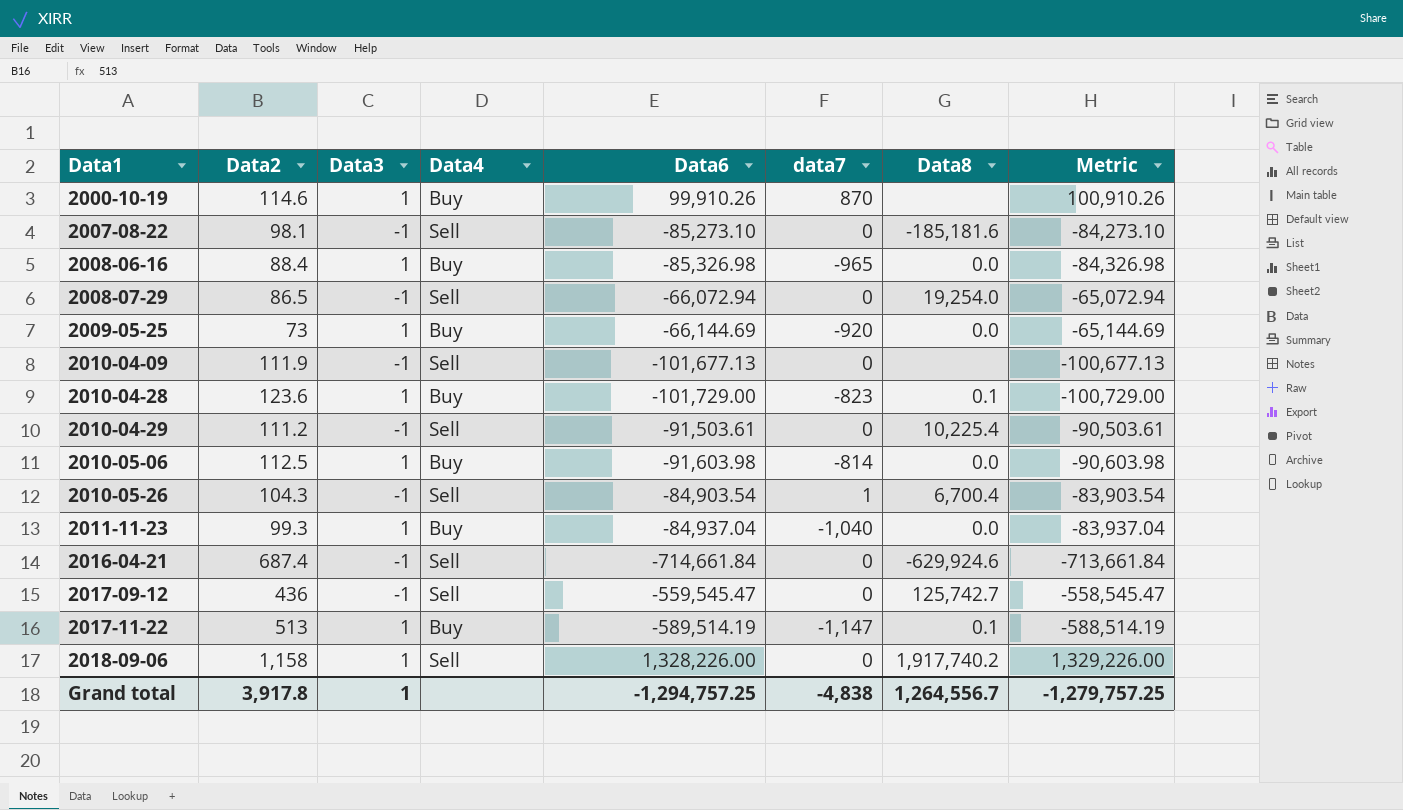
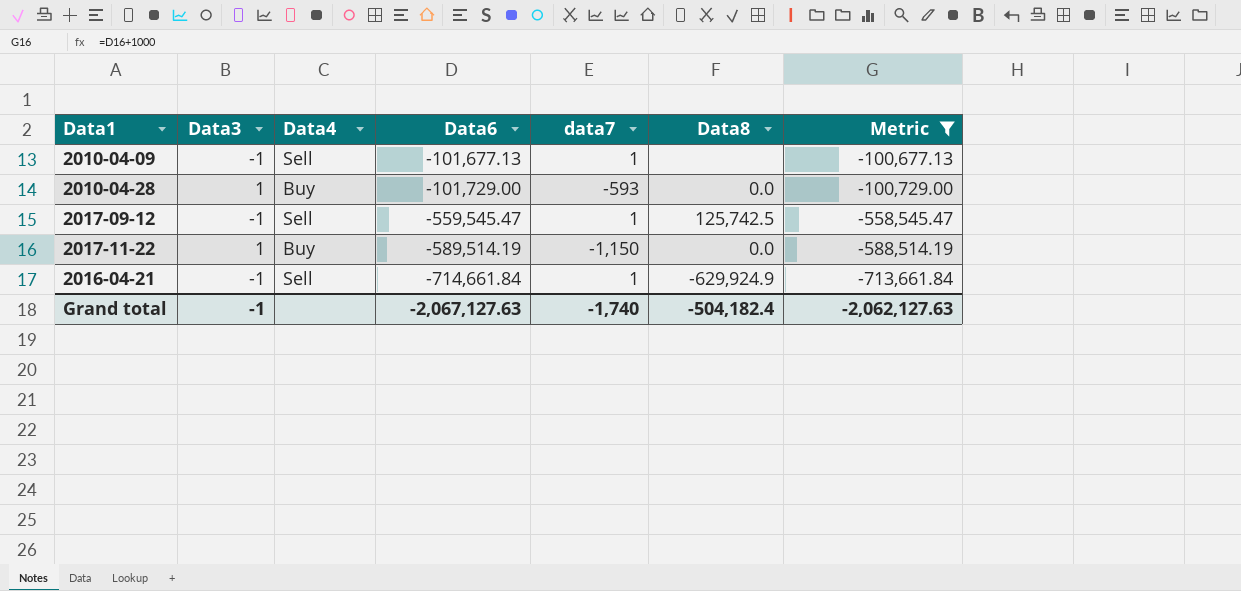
filter: none -> Metric <= -100,677.13
row order: Data1 ascending -> Data6 descending
column Data2 | position: 2 -> none
2010-04-09 | data7: 0 -> 1
2010-04-28 | data7: -823 -> -593
2010-04-28 | Data8: 0.1 -> 0.0
2017-09-12 | data7: 0 -> 1
2017-09-12 | Data8: 125,742.7 -> 125,742.5
2017-11-22 | data7: -1,147 -> -1,150
2017-11-22 | Data8: 0.1 -> 0.0
2016-04-21 | data7: 0 -> 1
2016-04-21 | Data8: -629,924.6 -> -629,924.9
Grand total | Data3: 1 -> -1
Grand total | Data6: -1,294,757.25 -> -2,067,127.63
Grand total | data7: -4,838 -> -1,740
Grand total | Data8: 1,264,556.7 -> -504,182.4
Grand total | Metric: -1,279,757.25 -> -2,062,127.63

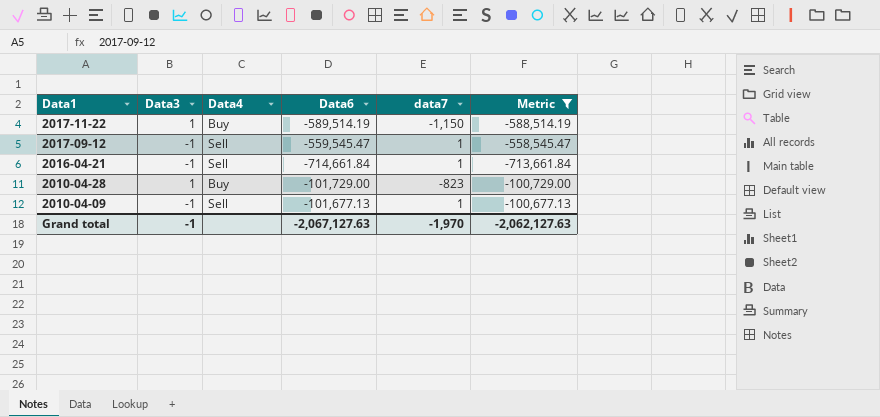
row order: Data6 descending -> Data1 descending
column Data8 | position: 6 -> none
2010-04-28 | data7: -593 -> -823
Grand total | data7: -1,740 -> -1,970

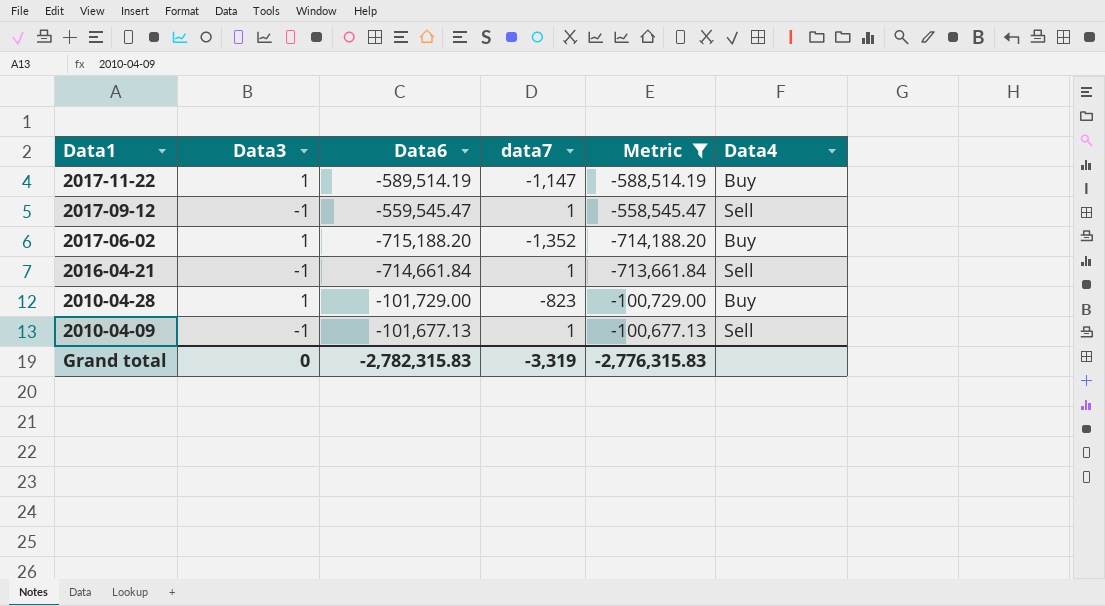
column Data4 | position: 3 -> 6
2017-11-22 | data7: -1,150 -> -1,147
row 2017-06-02: none -> 1 | -715,188.20 | -1,352 | -714,188.20 | Buy
Grand total | Data3: -1 -> 0
Grand total | Data6: -2,067,127.63 -> -2,782,315.83
Grand total | data7: -1,970 -> -3,319
Grand total | Metric: -2,062,127.63 -> -2,776,315.83

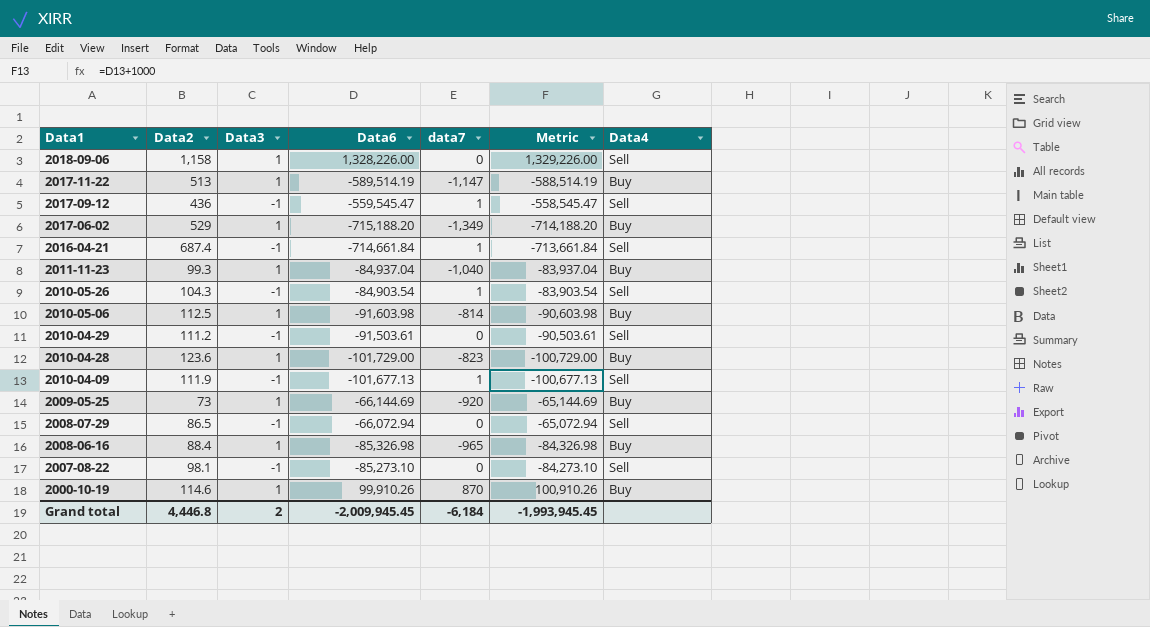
filter: Metric <= -100,677.13 -> none
column Data2 | position: none -> 2
2017-06-02 | data7: -1,352 -> -1,349
Grand total | Data3: 0 -> 2
Grand total | Data6: -2,782,315.83 -> -2,009,945.45
Grand total | data7: -3,319 -> -6,184
Grand total | Metric: -2,776,315.83 -> -1,993,945.45

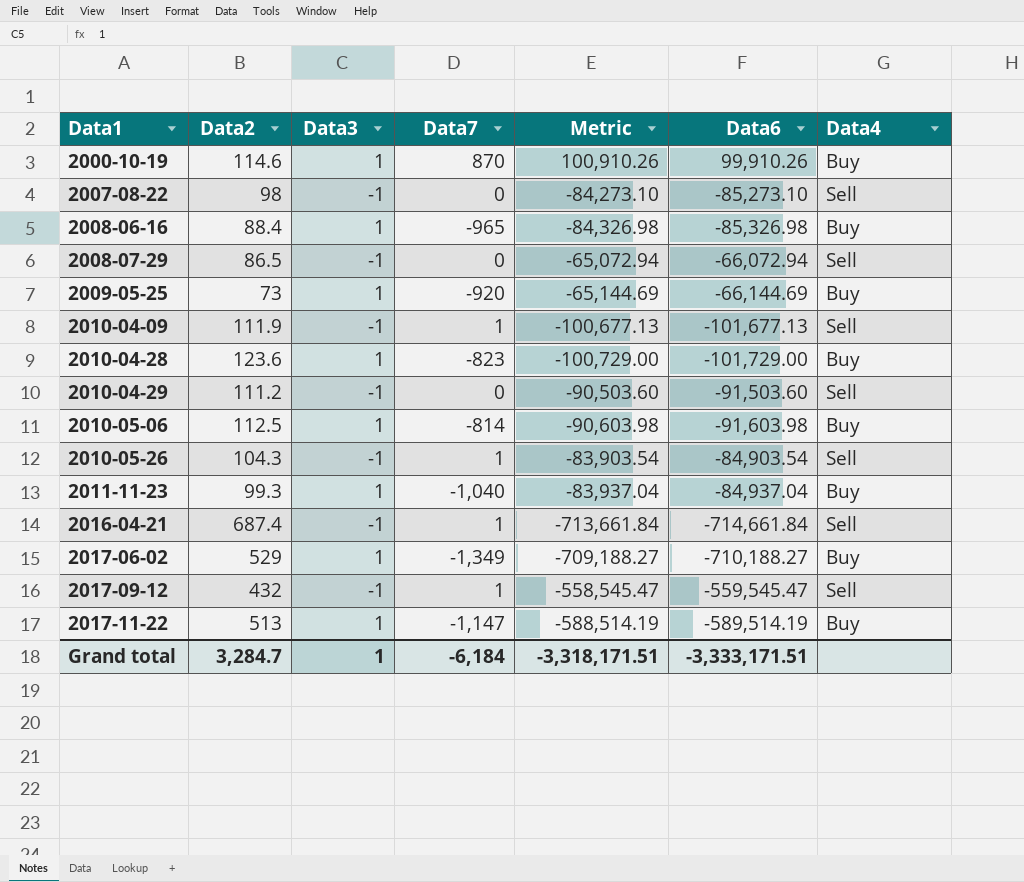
row order: Data1 descending -> Data1 ascending
column name: data7 -> Data7
column Data6 | position: 4 -> 6
row 2018-09-06: 1,158 | 1 | 1,328,226.00 | 0 | 1,329,226.00 | Sell -> none
2007-08-22 | Data2: 98.1 -> 98
2010-04-29 | Metric: -90,503.61 -> -90,503.60
2010-04-29 | Data6: -91,503.61 -> -91,503.60
2017-06-02 | Metric: -714,188.20 -> -709,188.27
2017-06-02 | Data6: -715,188.20 -> -710,188.27
2017-09-12 | Data2: 436 -> 432
Grand total | Data2: 4,446.8 -> 3,284.7
Grand total | Data3: 2 -> 1
Grand total | Metric: -1,993,945.45 -> -3,318,171.51
Grand total | Data6: -2,009,945.45 -> -3,333,171.51

